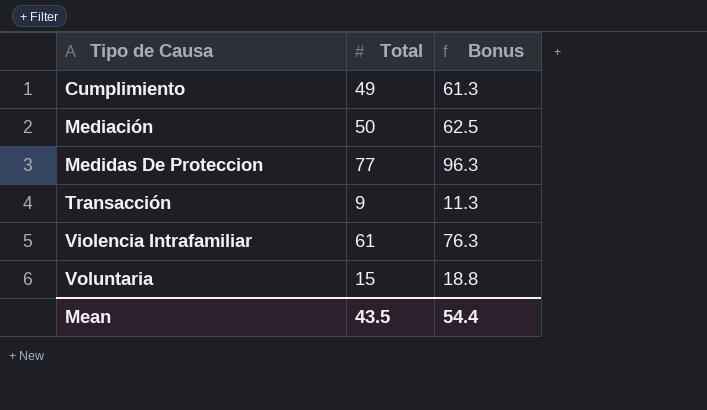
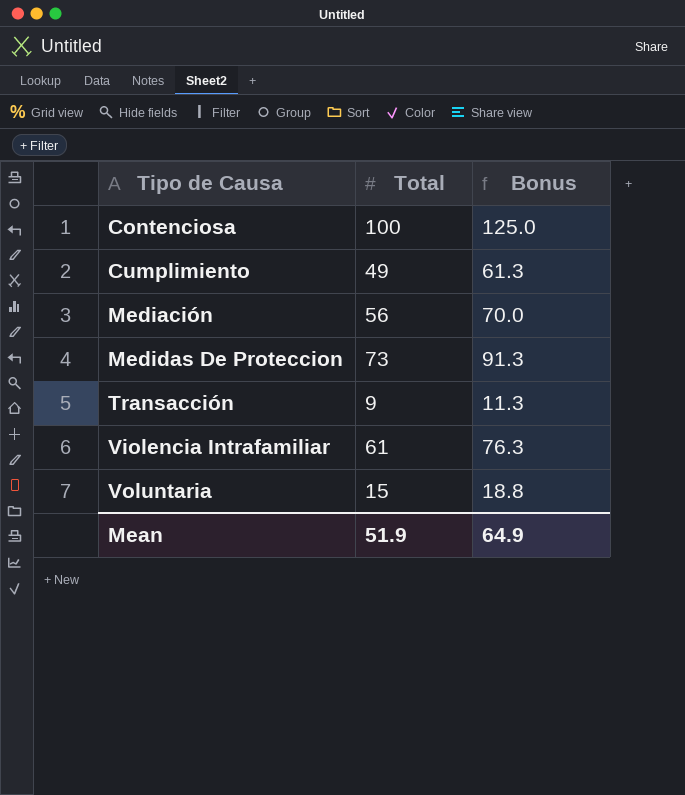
row Contenciosa: none -> 100 | 125.0
Mediación | Total: 50 -> 56
Mediación | Bonus: 62.5 -> 70.0
Medidas De Proteccion | Total: 77 -> 73
Medidas De Proteccion | Bonus: 96.3 -> 91.3
Mean | Total: 43.5 -> 51.9
Mean | Bonus: 54.4 -> 64.9

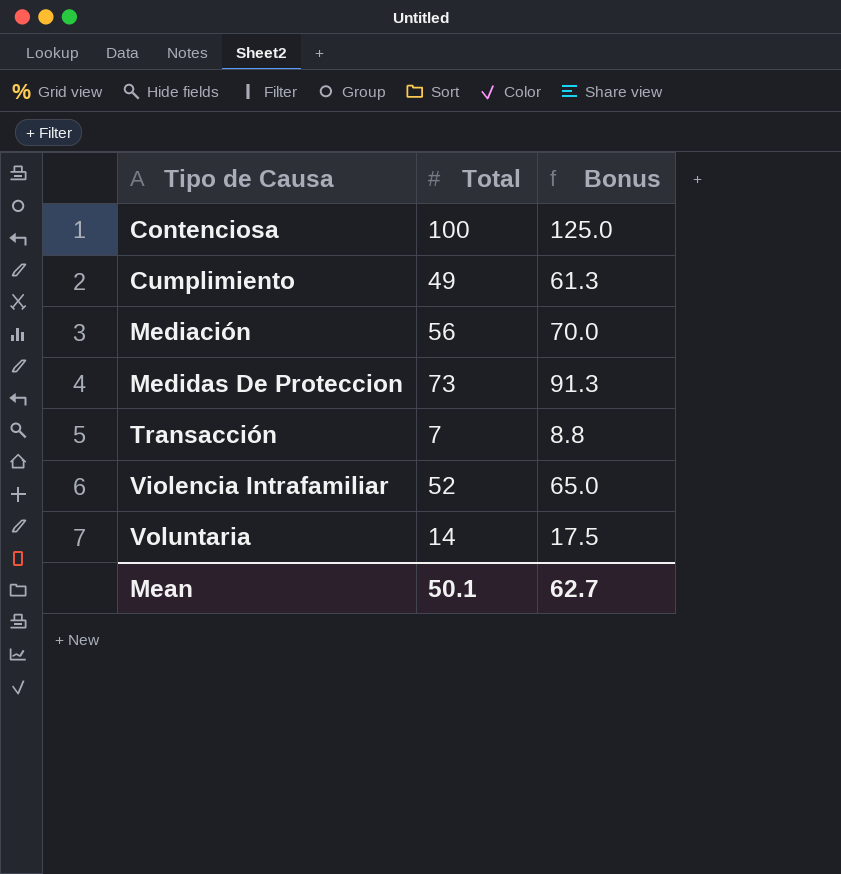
Transacción | Total: 9 -> 7
Transacción | Bonus: 11.3 -> 8.8
Violencia Intrafamiliar | Total: 61 -> 52
Violencia Intrafamiliar | Bonus: 76.3 -> 65.0
Voluntaria | Total: 15 -> 14
Voluntaria | Bonus: 18.8 -> 17.5
Mean | Total: 51.9 -> 50.1
Mean | Bonus: 64.9 -> 62.7

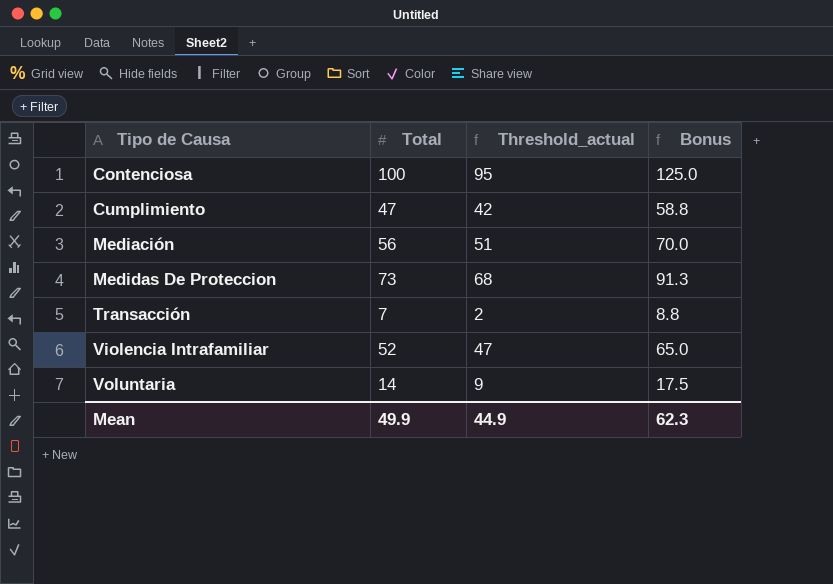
column Threshold_actual | formula: none -> [Total] - 5
Cumplimiento | Total: 49 -> 47
Cumplimiento | Bonus: 61.3 -> 58.8
Mean | Total: 50.1 -> 49.9
Mean | Bonus: 62.7 -> 62.3

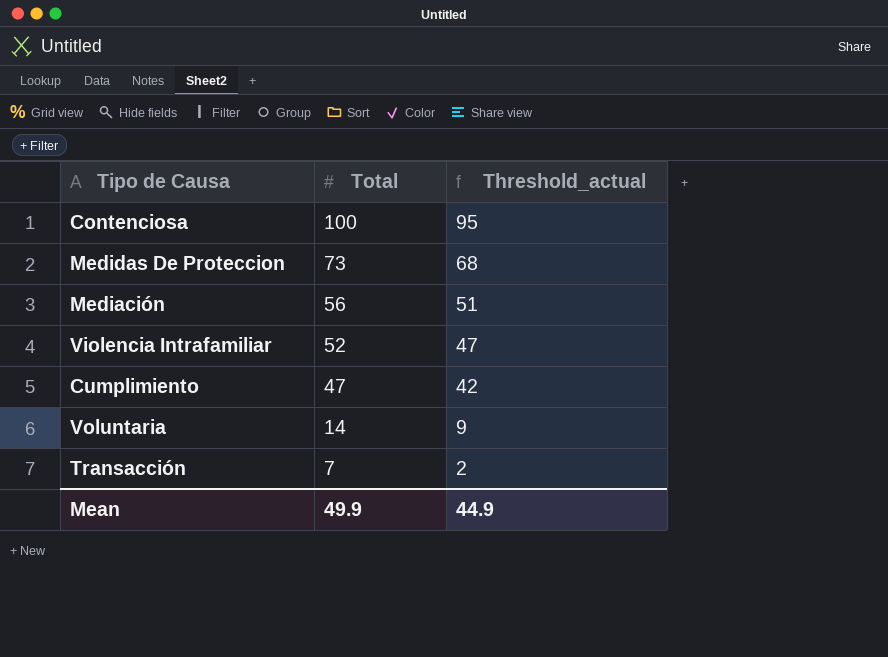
row order: Tipo de Causa ascending -> Total descending
column Bonus | formula: [Total] * 1.25 -> none

